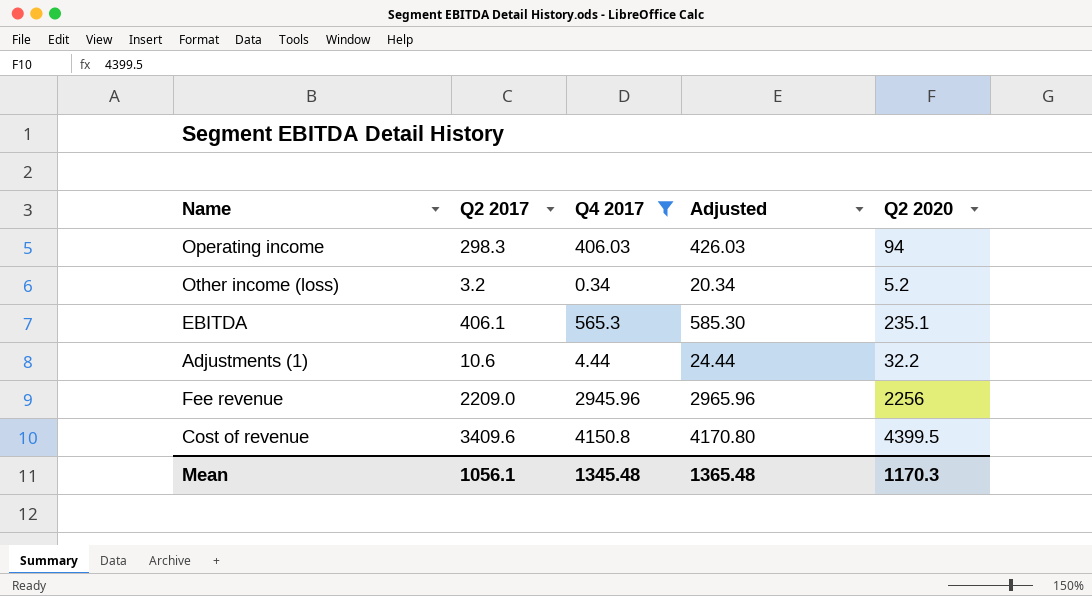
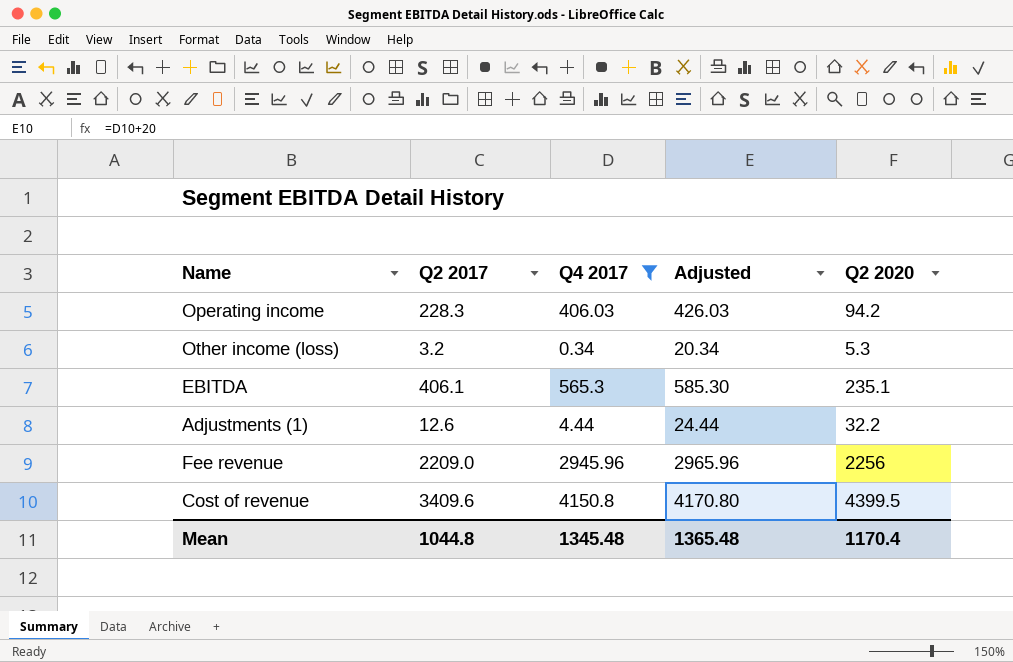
Operating income | Q2 2017: 298.3 -> 228.3
Operating income | Q2 2020: 94 -> 94.2
Other income (loss) | Q2 2020: 5.2 -> 5.3
Adjustments (1) | Q2 2017: 10.6 -> 12.6
Mean | Q2 2017: 1056.1 -> 1044.8
Mean | Q2 2020: 1170.3 -> 1170.4

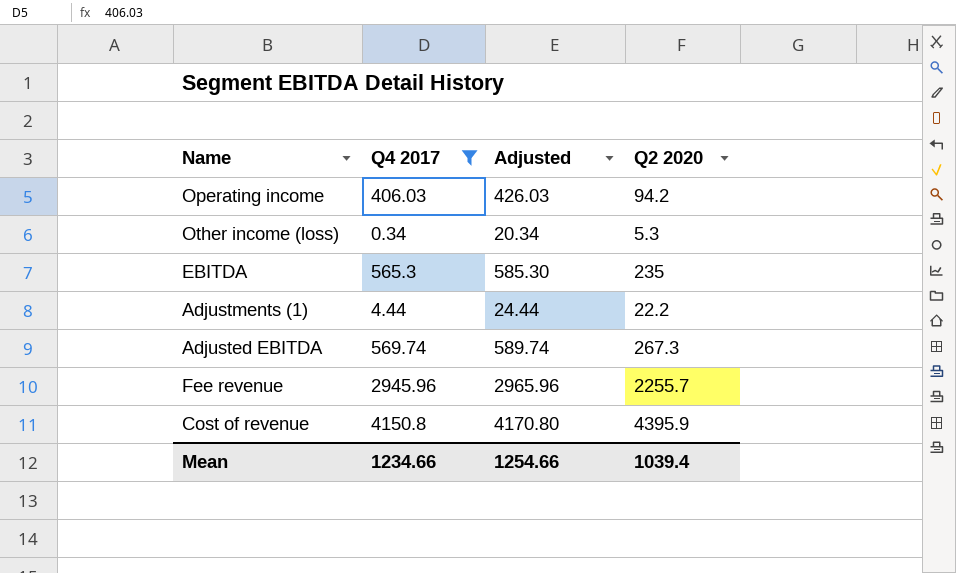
column Q2 2017 | position: 2 -> none
EBITDA | Q2 2020: 235.1 -> 235
Adjustments (1) | Q2 2020: 32.2 -> 22.2
row Adjusted EBITDA: none -> 569.74 | 589.74 | 267.3
Fee revenue | Q2 2020: 2256 -> 2255.7
Cost of revenue | Q2 2020: 4399.5 -> 4395.9
Mean | Q4 2017: 1345.48 -> 1234.66
Mean | Adjusted: 1365.48 -> 1254.66
Mean | Q2 2020: 1170.4 -> 1039.4

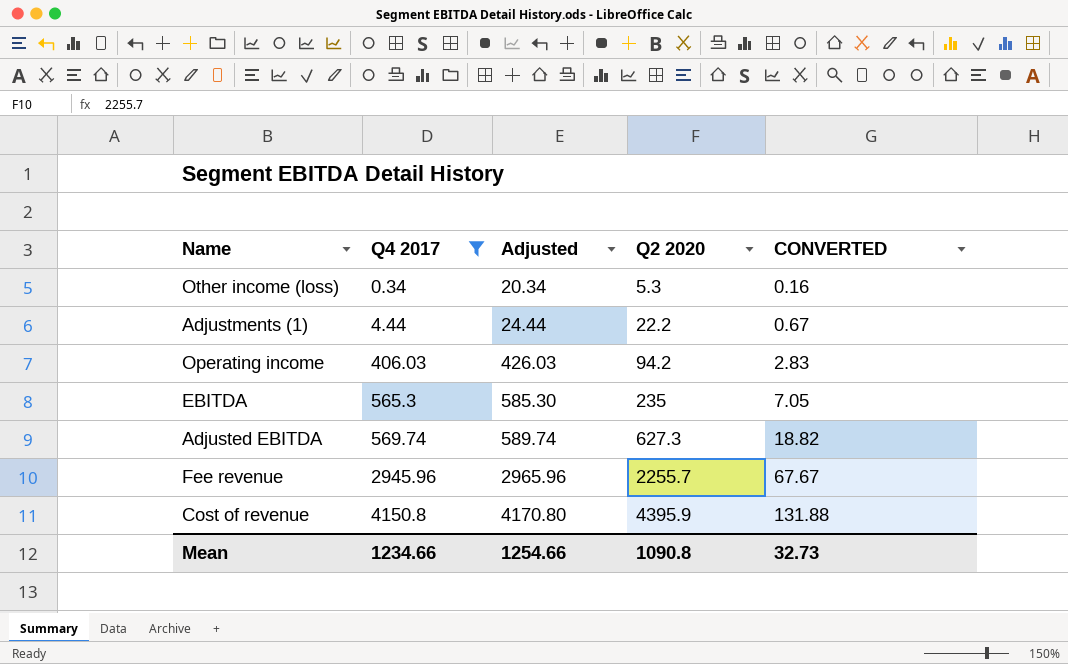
row order: none -> Q4 2017 ascending
column CONVERTED | formula: none -> [Q2 2020] * 0.03
Adjusted EBITDA | Q2 2020: 267.3 -> 627.3
Mean | Q2 2020: 1039.4 -> 1090.8

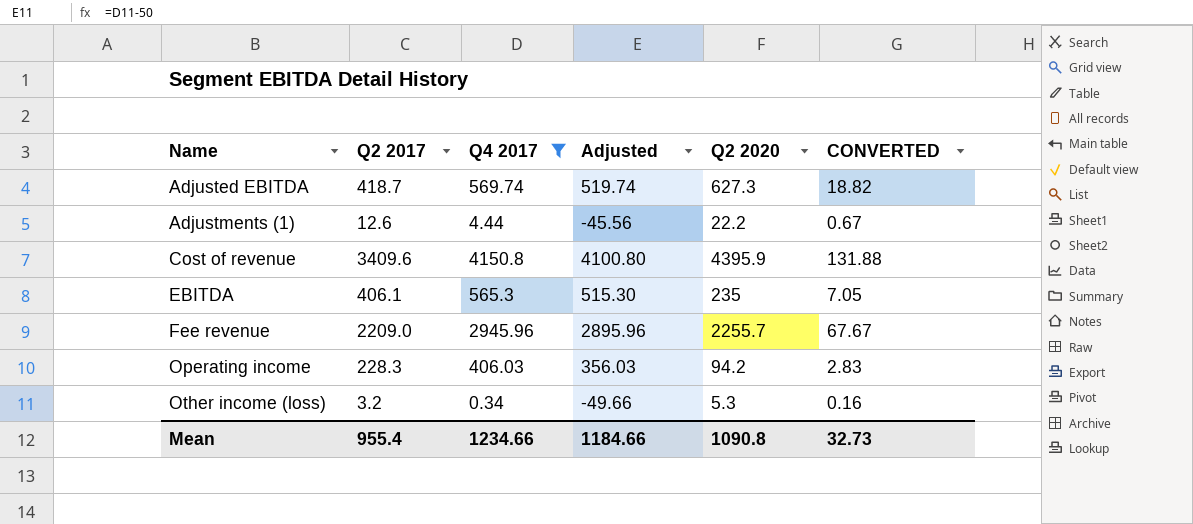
row order: Q4 2017 ascending -> Name ascending
column Q2 2017 | position: none -> 2
column Adjusted | formula: [Q4 2017] + 20 -> [Q4 2017] - 50
Mean | Adjusted: 1254.66 -> 1184.66

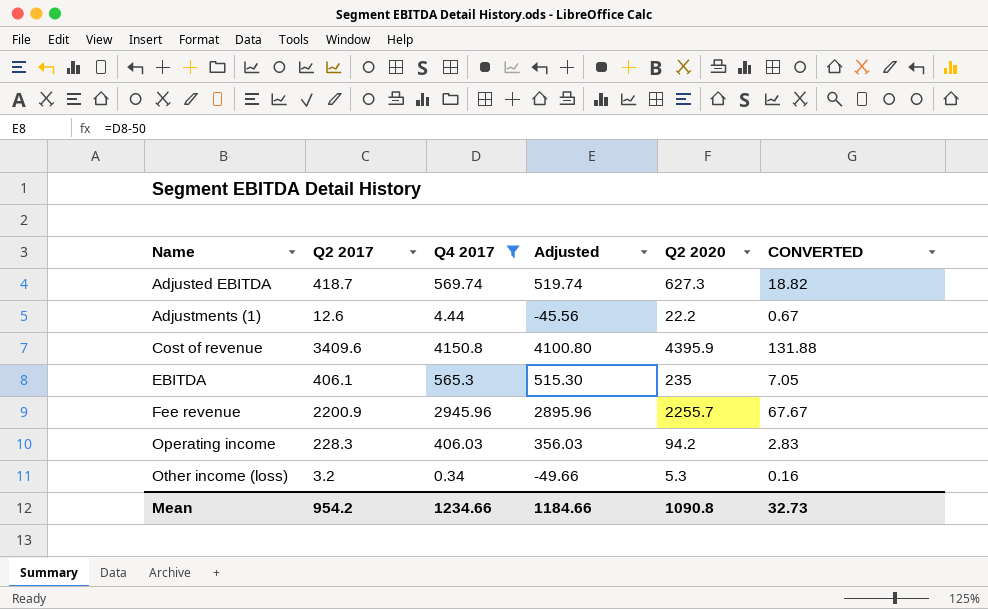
Fee revenue | Q2 2017: 2209.0 -> 2200.9
Mean | Q2 2017: 955.4 -> 954.2

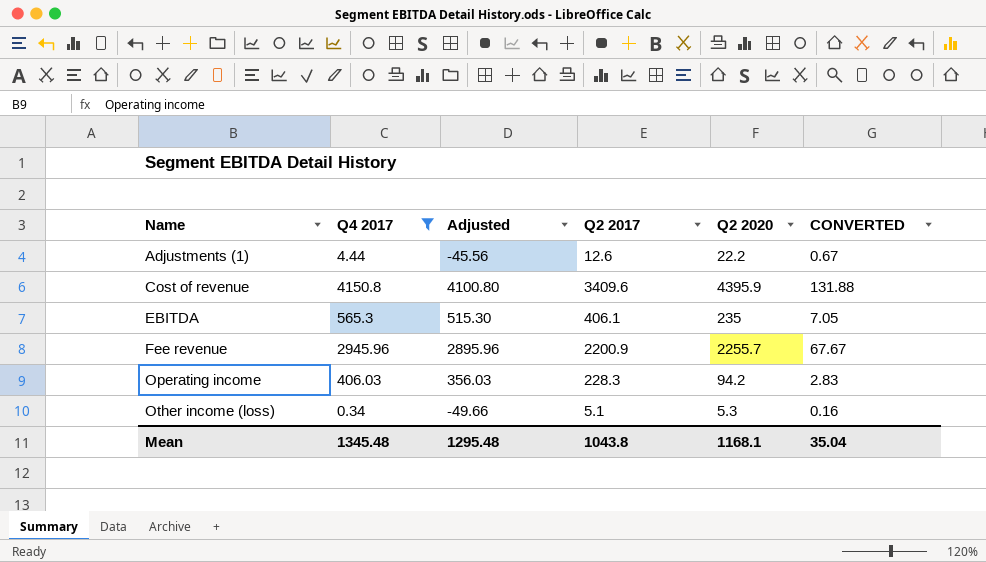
column Q2 2017 | position: 2 -> 4
row Adjusted EBITDA: 418.7 | 569.74 | 519.74 | 627.3 | 18.82 -> none
Other income (loss) | Q2 2017: 3.2 -> 5.1
Mean | Q4 2017: 1234.66 -> 1345.48
Mean | Adjusted: 1184.66 -> 1295.48
Mean | Q2 2017: 954.2 -> 1043.8
Mean | Q2 2020: 1090.8 -> 1168.1
Mean | CONVERTED: 32.73 -> 35.04

